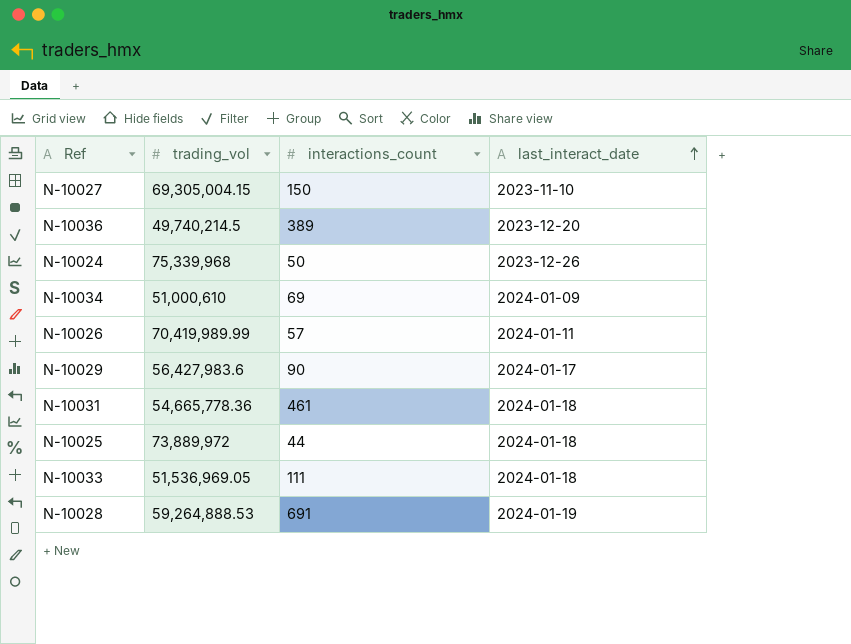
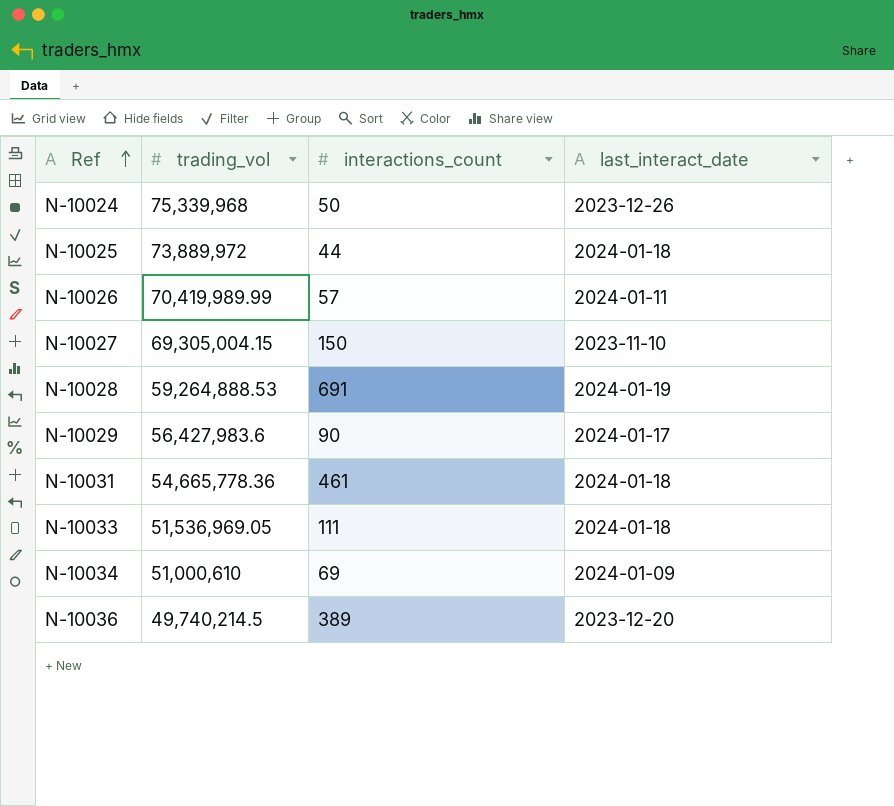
row order: last_interact_date ascending -> Ref ascending

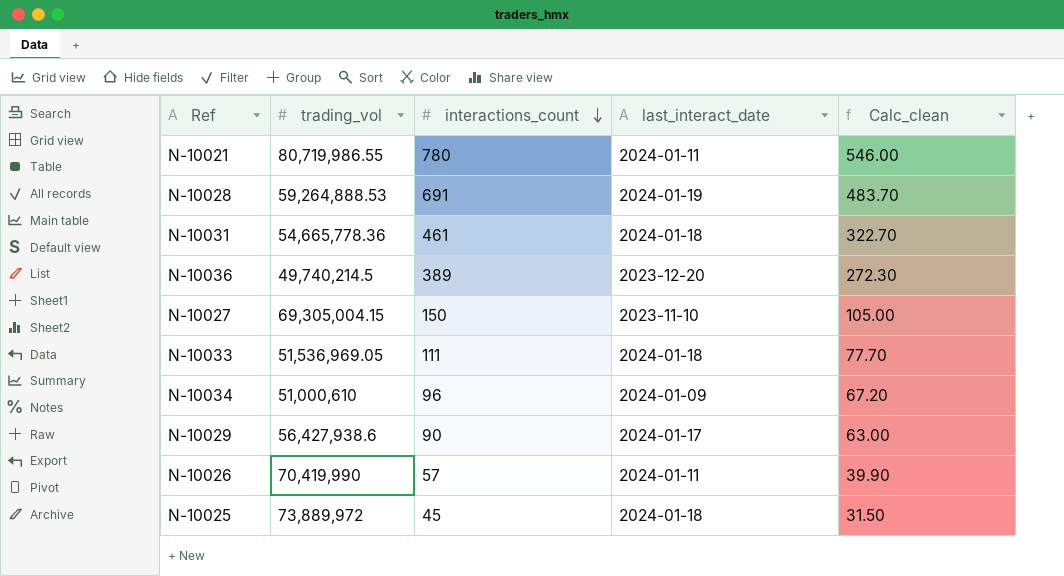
row order: Ref ascending -> interactions_count descending
column Calc_clean | formula: none -> [interactions_count] * 0.7
row N-10024: 75,339,968 | 50 | 2023-12-26 -> none
row N-10021: none -> 80,719,986.55 | 780 | 2024-01-11 | 546.00
N-10034 | interactions_count: 69 -> 96
N-10029 | trading_vol: 56,427,983.6 -> 56,427,938.6
N-10026 | trading_vol: 70,419,989.99 -> 70,419,990
N-10025 | interactions_count: 44 -> 45

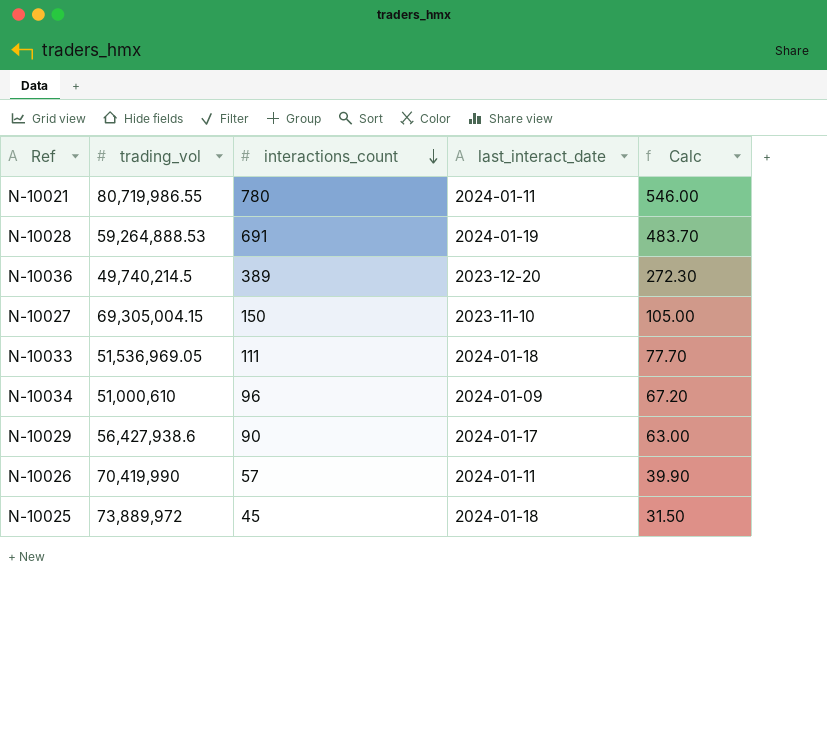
column name: Calc_clean -> Calc
row N-10031: 54,665,778.36 | 461 | 2024-01-18 | 322.70 -> none

